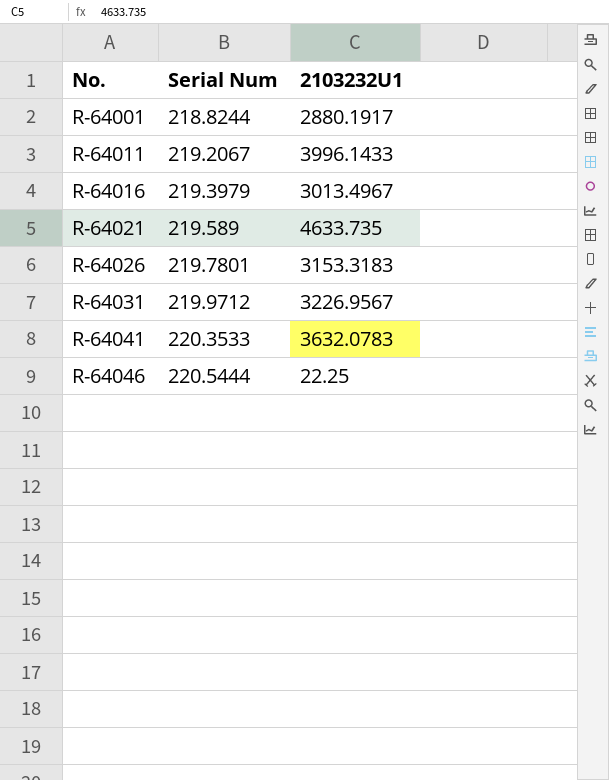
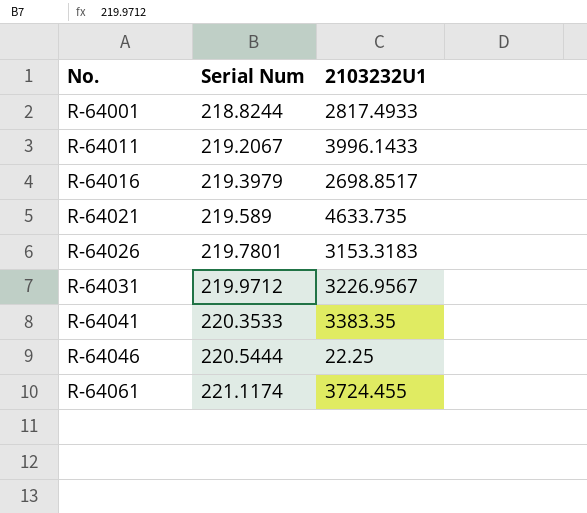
R-64001 | 2103232U1: 2880.1917 -> 2817.4933
R-64016 | 2103232U1: 3013.4967 -> 2698.8517
R-64041 | 2103232U1: 3632.0783 -> 3383.35
row R-64061: none -> 221.1174 | 3724.455

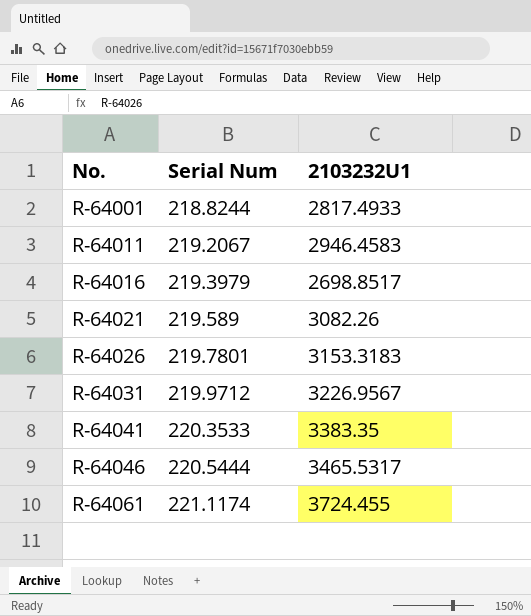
R-64011 | 2103232U1: 3996.1433 -> 2946.4583
R-64021 | 2103232U1: 4633.735 -> 3082.26
R-64046 | 2103232U1: 22.25 -> 3465.5317

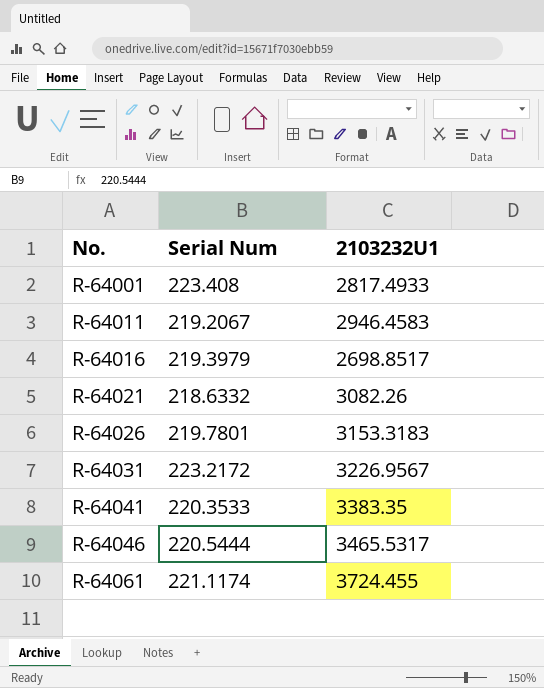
R-64001 | Serial Num: 218.8244 -> 223.408
R-64021 | Serial Num: 219.589 -> 218.6332
R-64031 | Serial Num: 219.9712 -> 223.2172

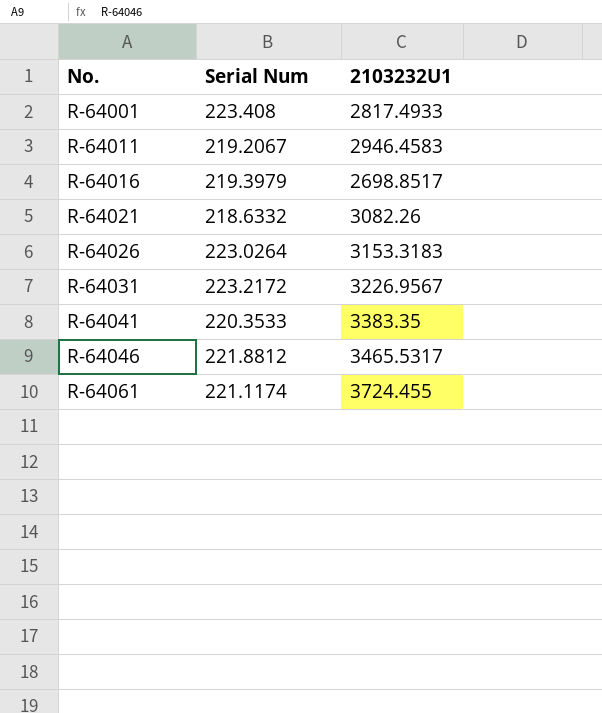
R-64026 | Serial Num: 219.7801 -> 223.0264
R-64046 | Serial Num: 220.5444 -> 221.8812

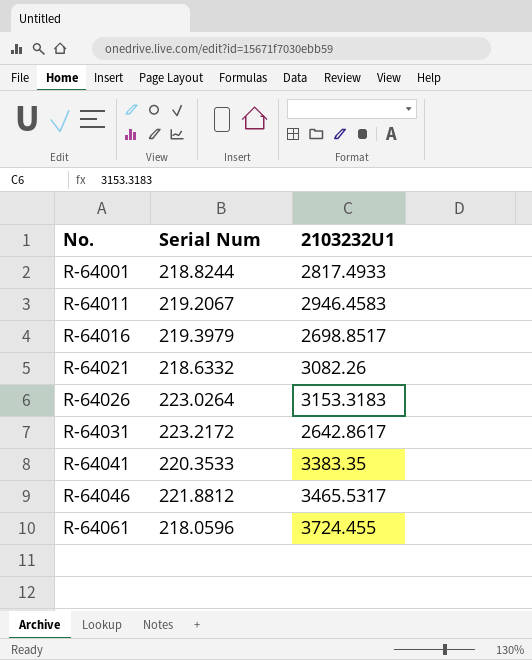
R-64001 | Serial Num: 223.408 -> 218.8244
R-64031 | 2103232U1: 3226.9567 -> 2642.8617
R-64061 | Serial Num: 221.1174 -> 218.0596

